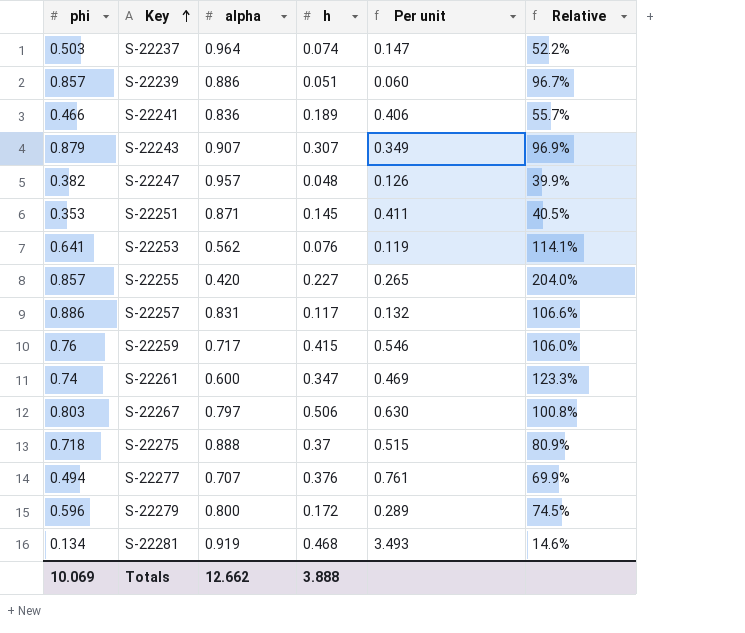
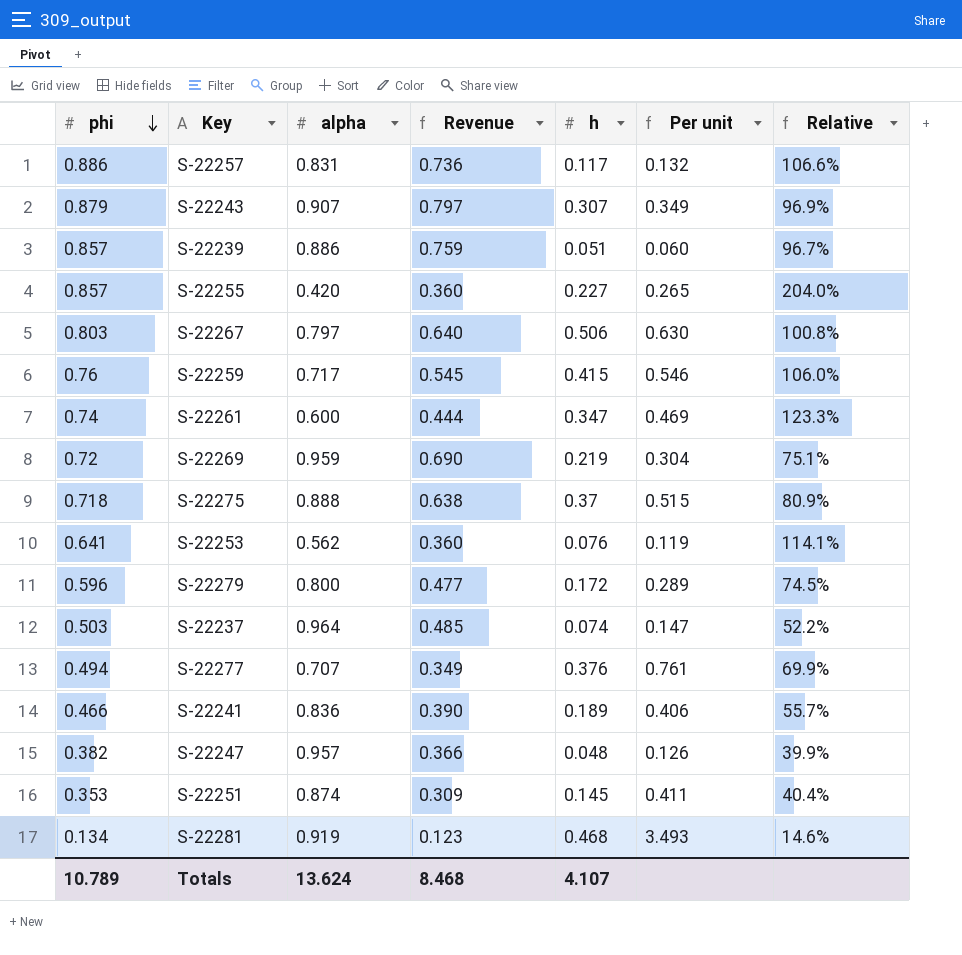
row order: Key ascending -> phi descending
column Revenue | formula: none -> [phi] * [alpha]
row S-22269: none -> 0.72 | 0.959 | 0.690 | 0.219 | 0.304 | 75.1%
S-22251 | alpha: 0.871 -> 0.874
S-22251 | Relative: 40.5% -> 40.4%
Totals | phi: 10.069 -> 10.789
Totals | alpha: 12.662 -> 13.624
Totals | h: 3.888 -> 4.107

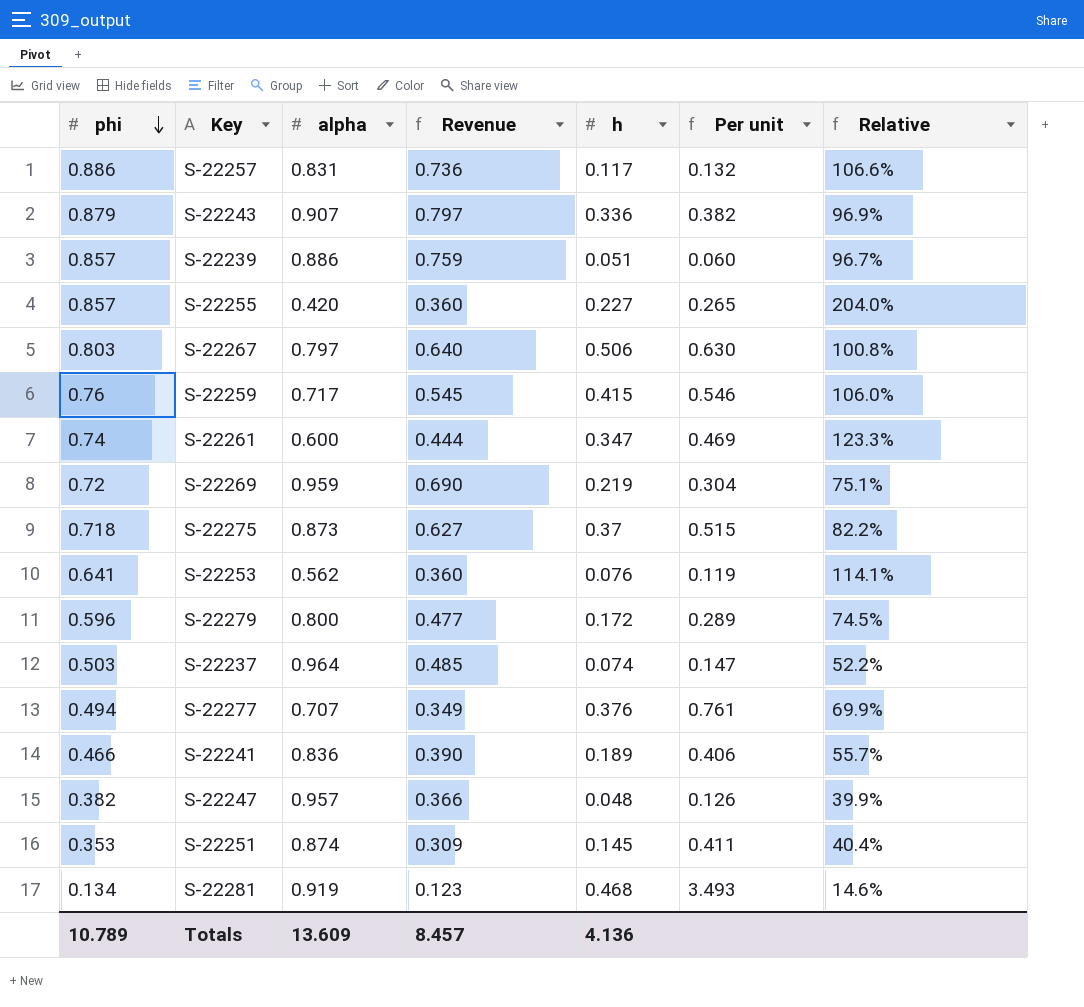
S-22243 | h: 0.307 -> 0.336
S-22243 | Per unit: 0.349 -> 0.382
S-22275 | alpha: 0.888 -> 0.873
S-22275 | Revenue: 0.638 -> 0.627
S-22275 | Relative: 80.9% -> 82.2%
Totals | alpha: 13.624 -> 13.609
Totals | Revenue: 8.468 -> 8.457
Totals | h: 4.107 -> 4.136

